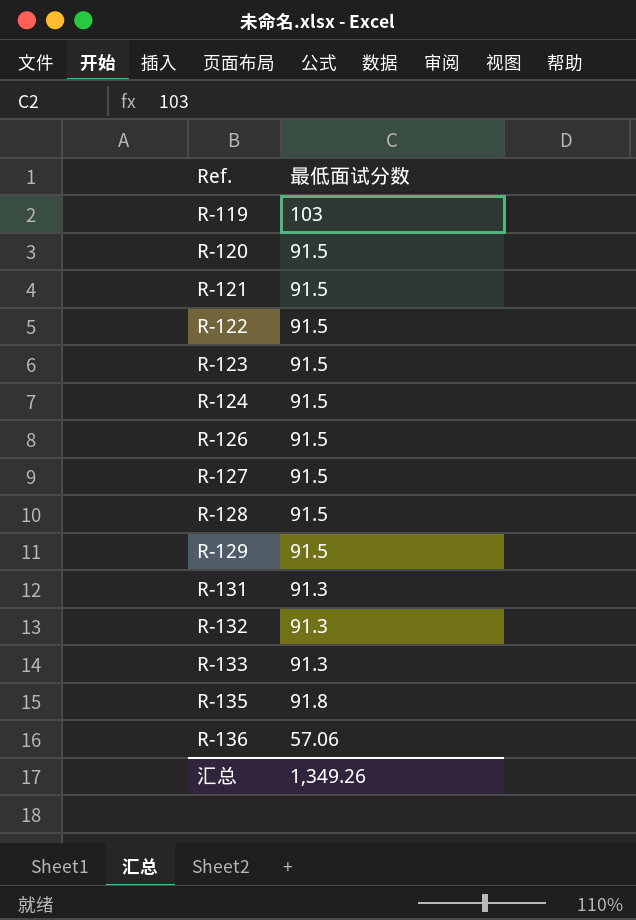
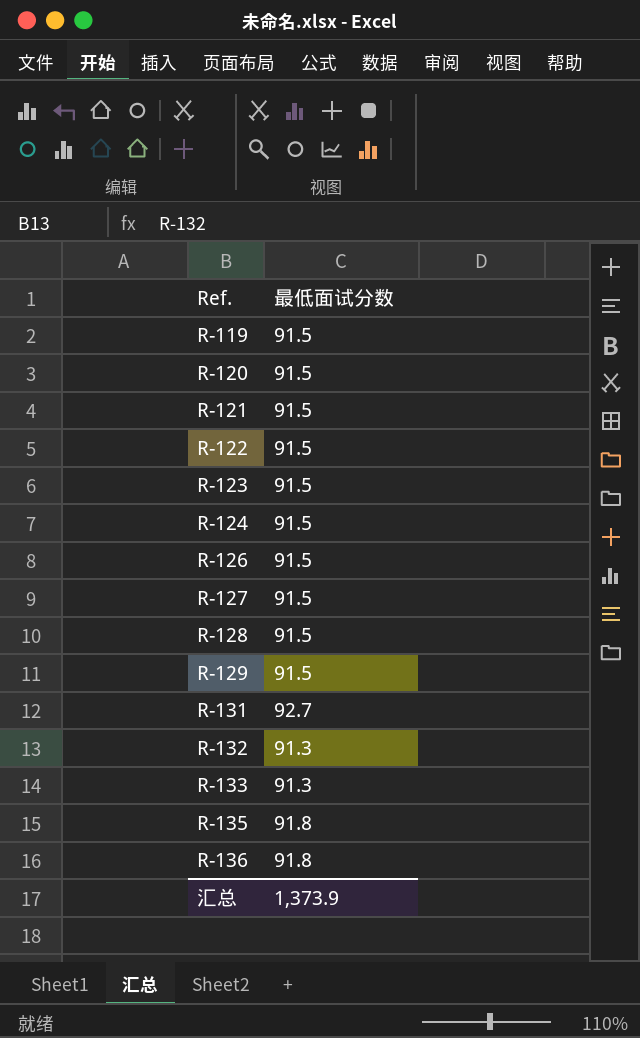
R-119 | 最低面试分数: 103 -> 91.5
R-131 | 最低面试分数: 91.3 -> 92.7
R-136 | 最低面试分数: 57.06 -> 91.8
汇总 | 最低面试分数: 1,349.26 -> 1,373.9

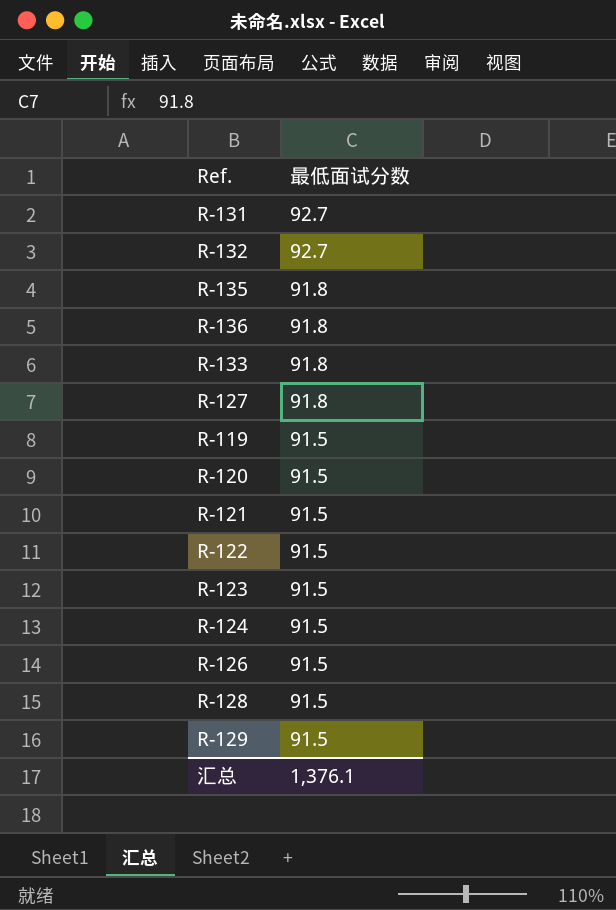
row order: Ref. ascending -> 最低面试分数 descending
R-132 | 最低面试分数: 91.3 -> 92.7
R-133 | 最低面试分数: 91.3 -> 91.8
R-127 | 最低面试分数: 91.5 -> 91.8
汇总 | 最低面试分数: 1,373.9 -> 1,376.1

